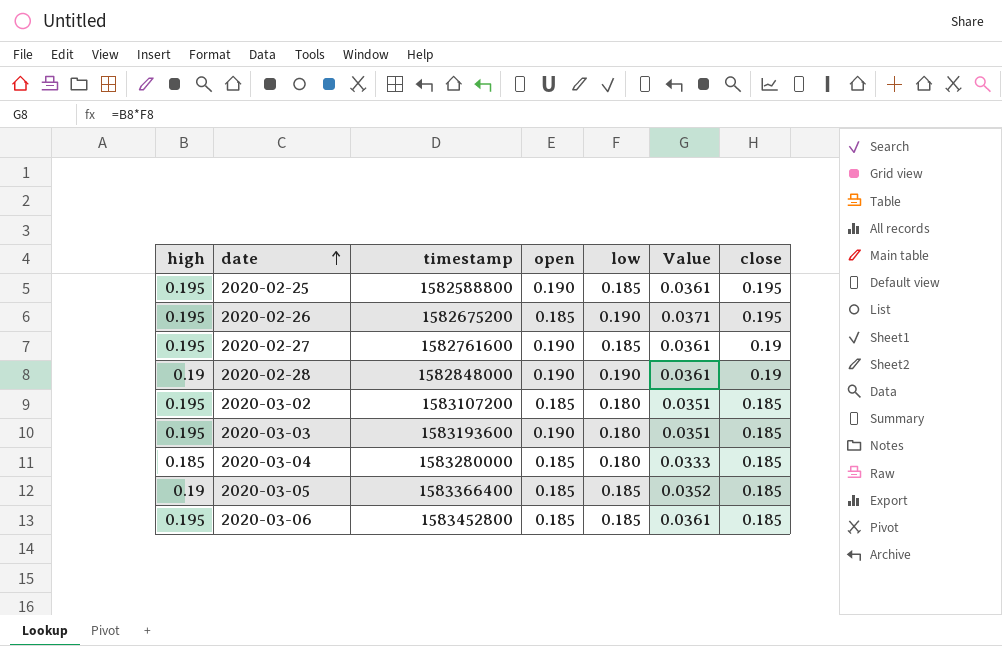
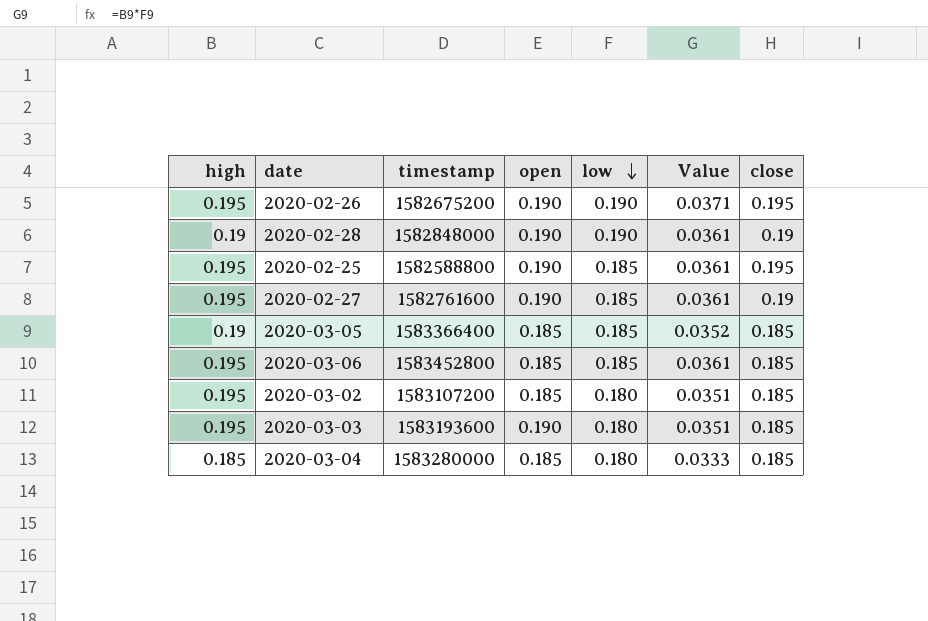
row order: date ascending -> low descending
2020-02-26 | open: 0.185 -> 0.190

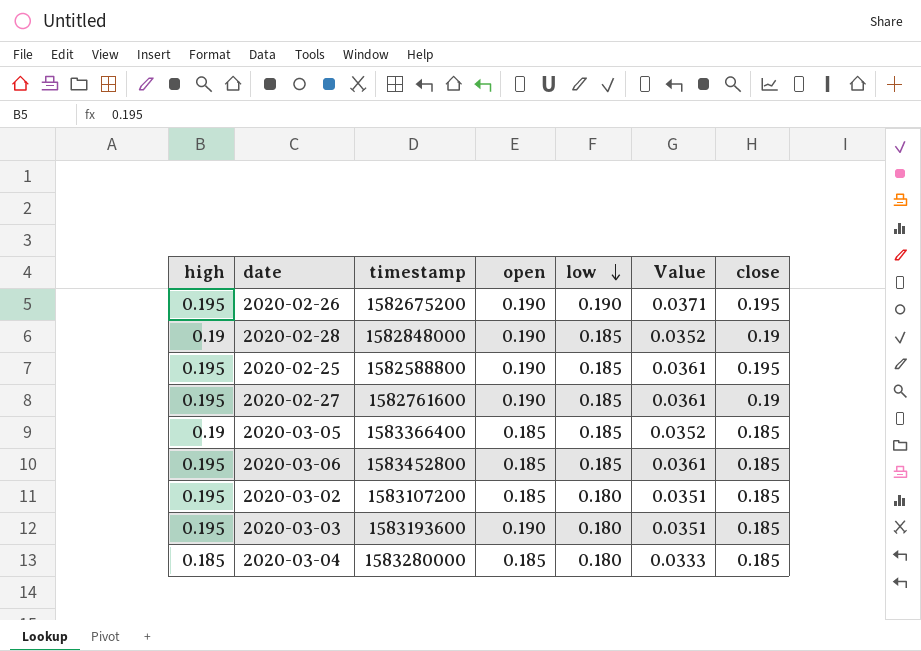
2020-02-28 | low: 0.190 -> 0.185
2020-02-28 | Value: 0.0361 -> 0.0352

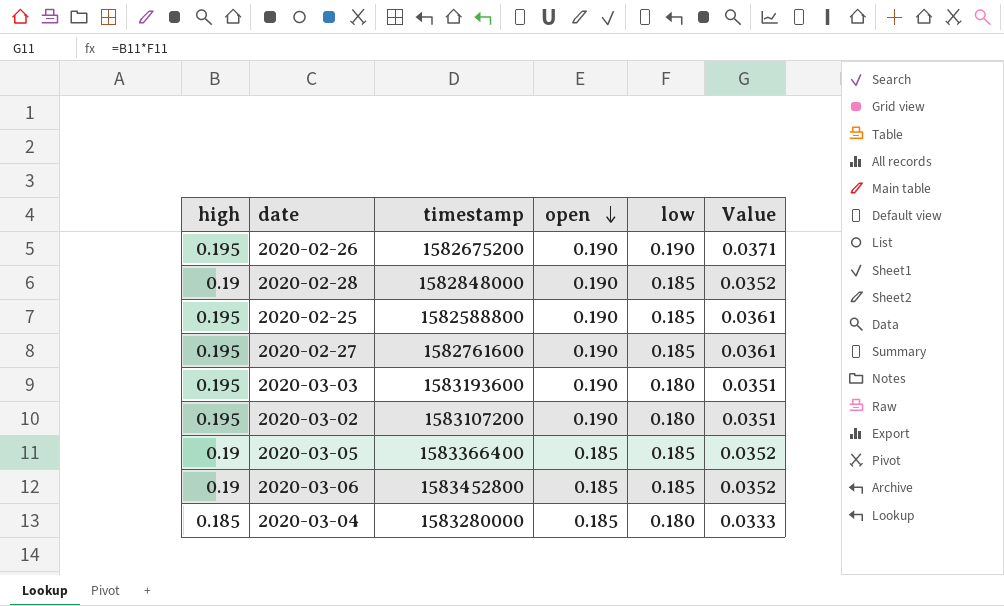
row order: low descending -> open descending
column close | position: 7 -> none
2020-03-02 | open: 0.185 -> 0.190
2020-03-06 | high: 0.195 -> 0.19
2020-03-06 | Value: 0.0361 -> 0.0352

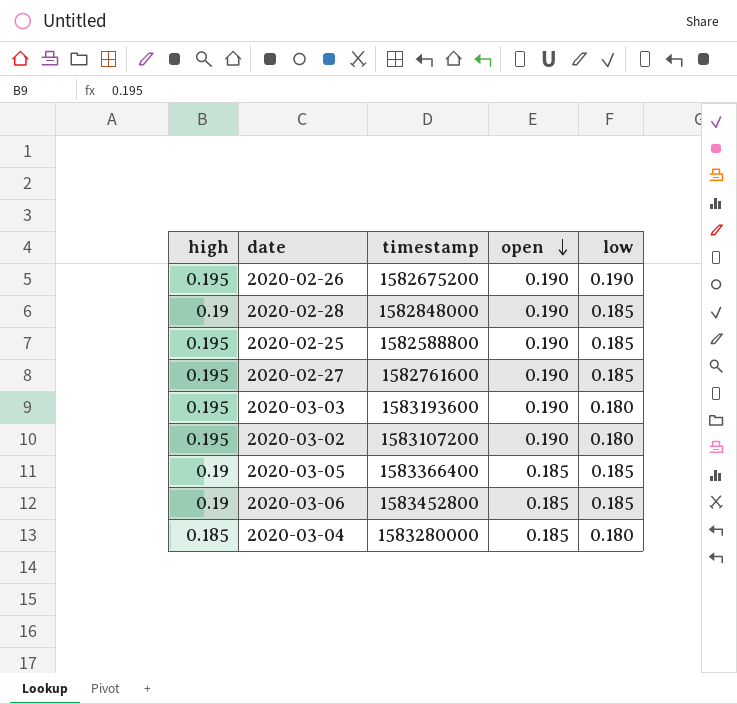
column Value | formula: [high] * [low] -> none

